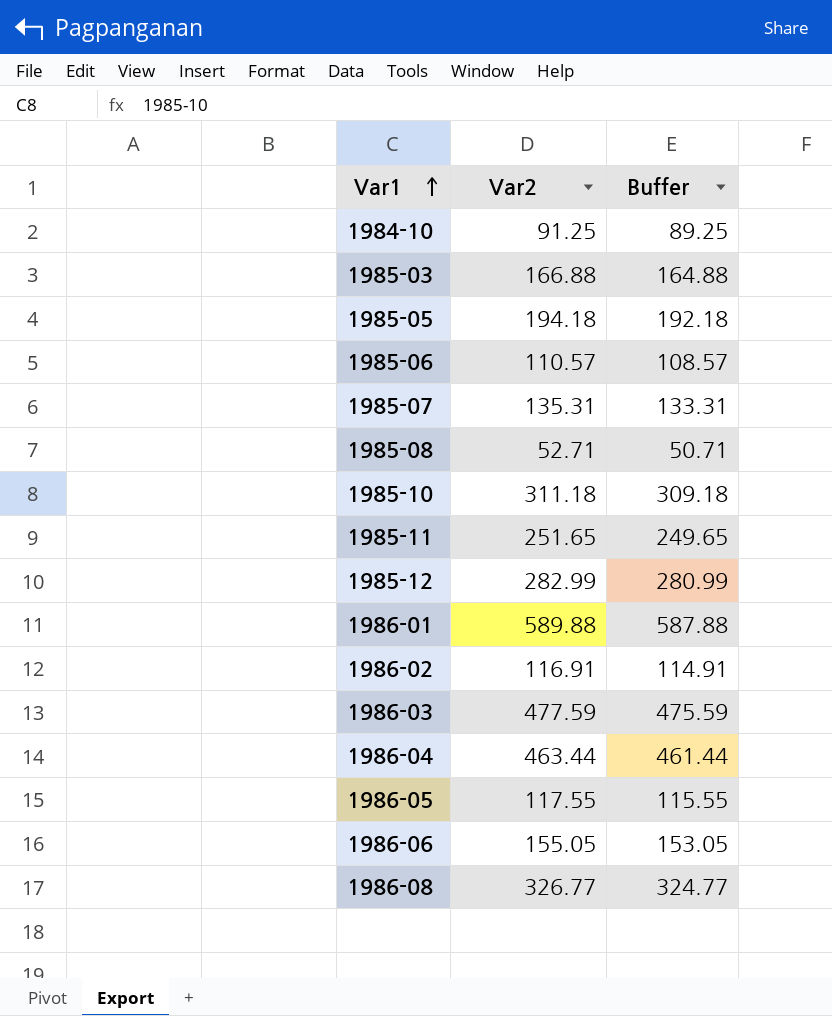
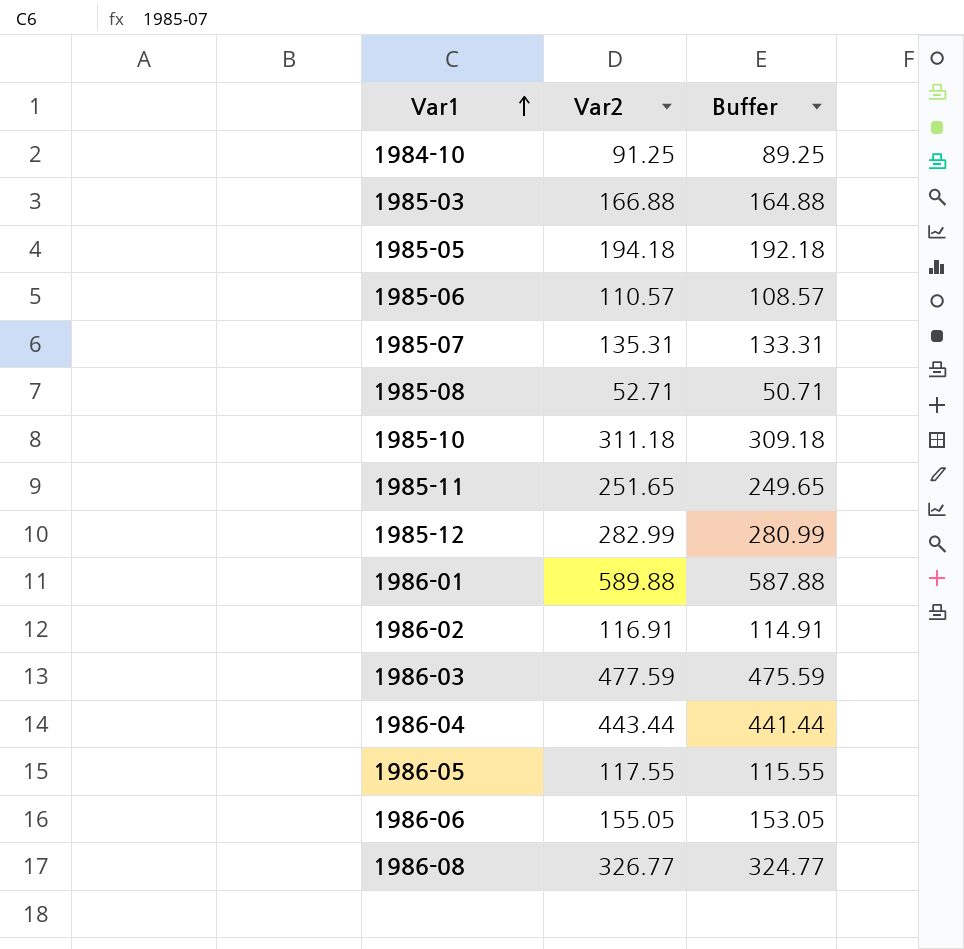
1986-04 | Var2: 463.44 -> 443.44
1986-04 | Buffer: 461.44 -> 441.44

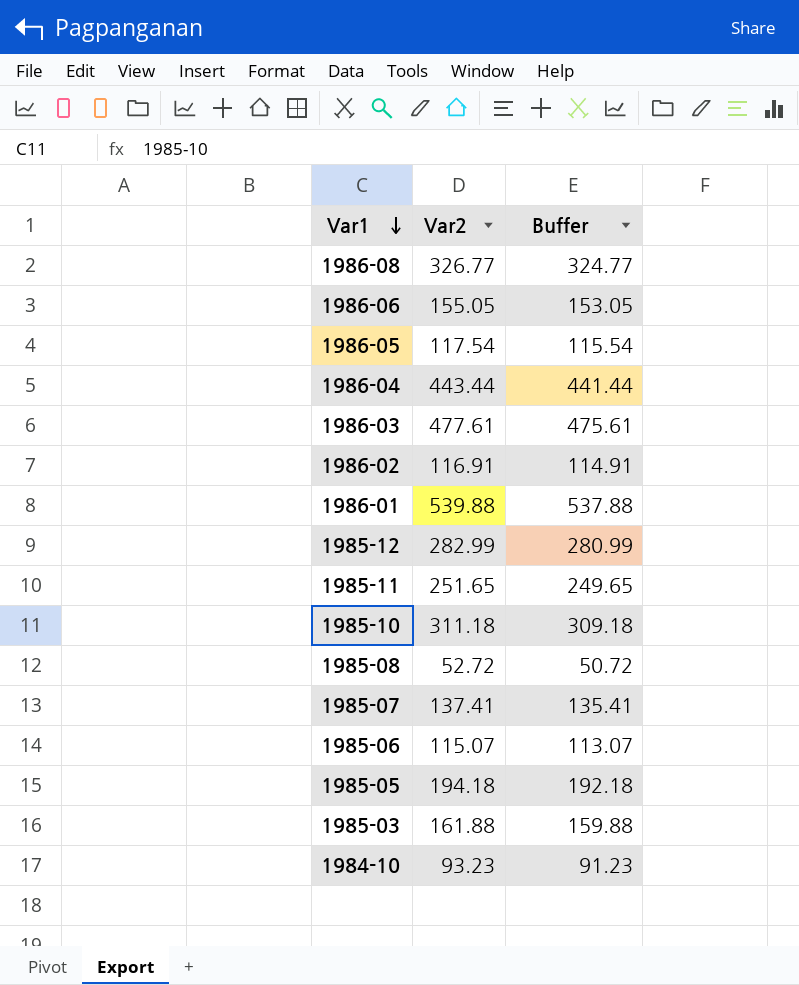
row order: Var1 ascending -> Var1 descending
1986-05 | Var2: 117.55 -> 117.54
1986-05 | Buffer: 115.55 -> 115.54
1986-03 | Var2: 477.59 -> 477.61
1986-03 | Buffer: 475.59 -> 475.61
1986-01 | Var2: 589.88 -> 539.88
1986-01 | Buffer: 587.88 -> 537.88
1985-08 | Var2: 52.71 -> 52.72
1985-08 | Buffer: 50.71 -> 50.72
1985-07 | Var2: 135.31 -> 137.41
1985-07 | Buffer: 133.31 -> 135.41
1985-06 | Var2: 110.57 -> 115.07
1985-06 | Buffer: 108.57 -> 113.07
1985-03 | Var2: 166.88 -> 161.88
1985-03 | Buffer: 164.88 -> 159.88
1984-10 | Var2: 91.25 -> 93.23
1984-10 | Buffer: 89.25 -> 91.23

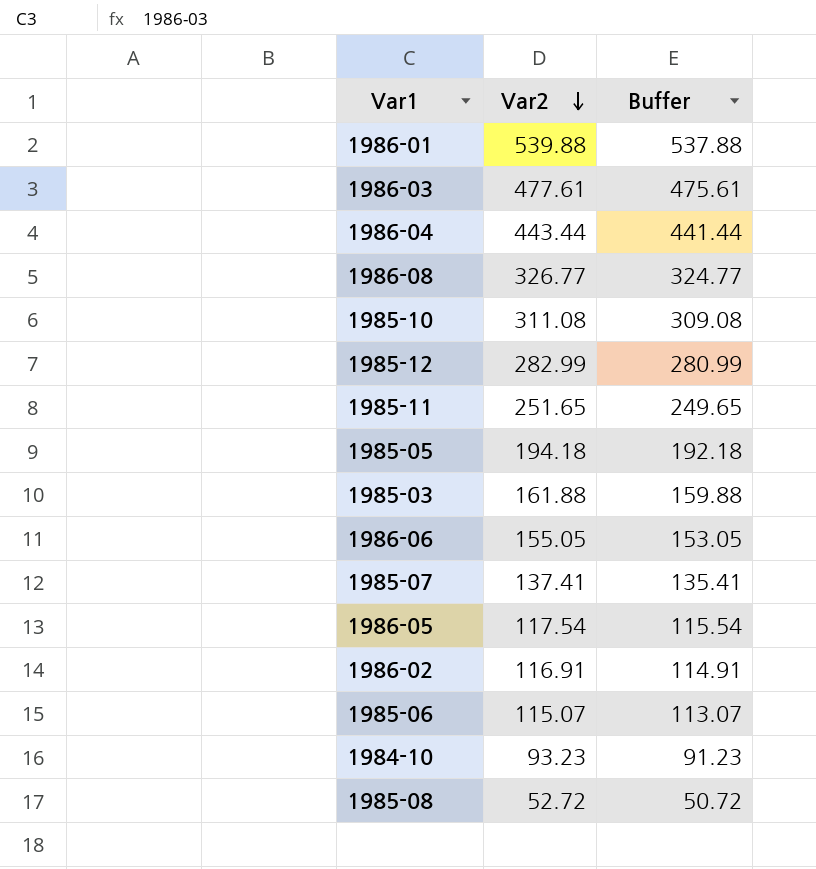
row order: Var1 descending -> Var2 descending
1985-10 | Var2: 311.18 -> 311.08
1985-10 | Buffer: 309.18 -> 309.08

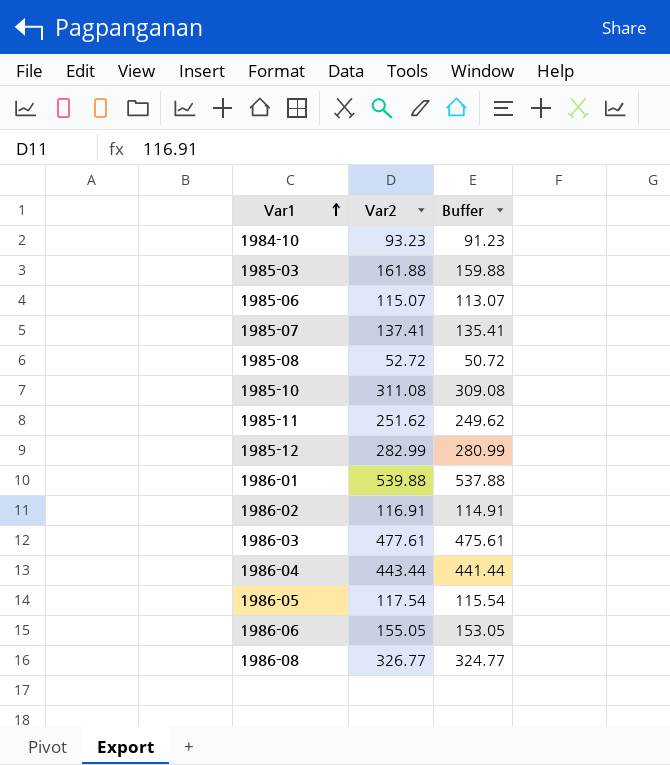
row order: Var2 descending -> Var1 ascending
row 1985-05: 194.18 | 192.18 -> none
1985-11 | Var2: 251.65 -> 251.62
1985-11 | Buffer: 249.65 -> 249.62

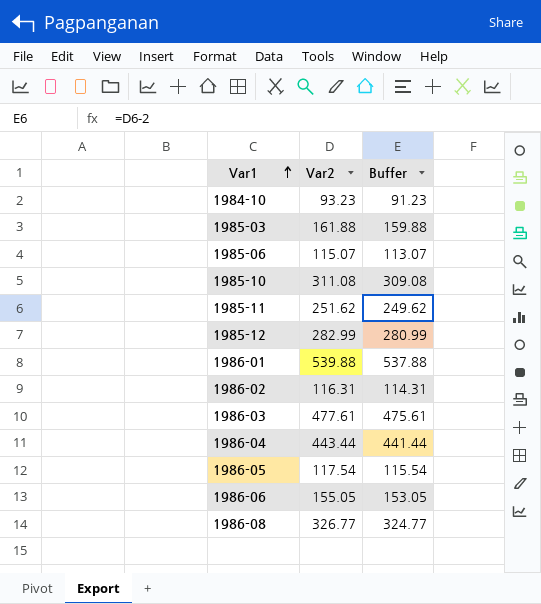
row 1985-07: 137.41 | 135.41 -> none
row 1985-08: 52.72 | 50.72 -> none
1986-02 | Var2: 116.91 -> 116.31
1986-02 | Buffer: 114.91 -> 114.31

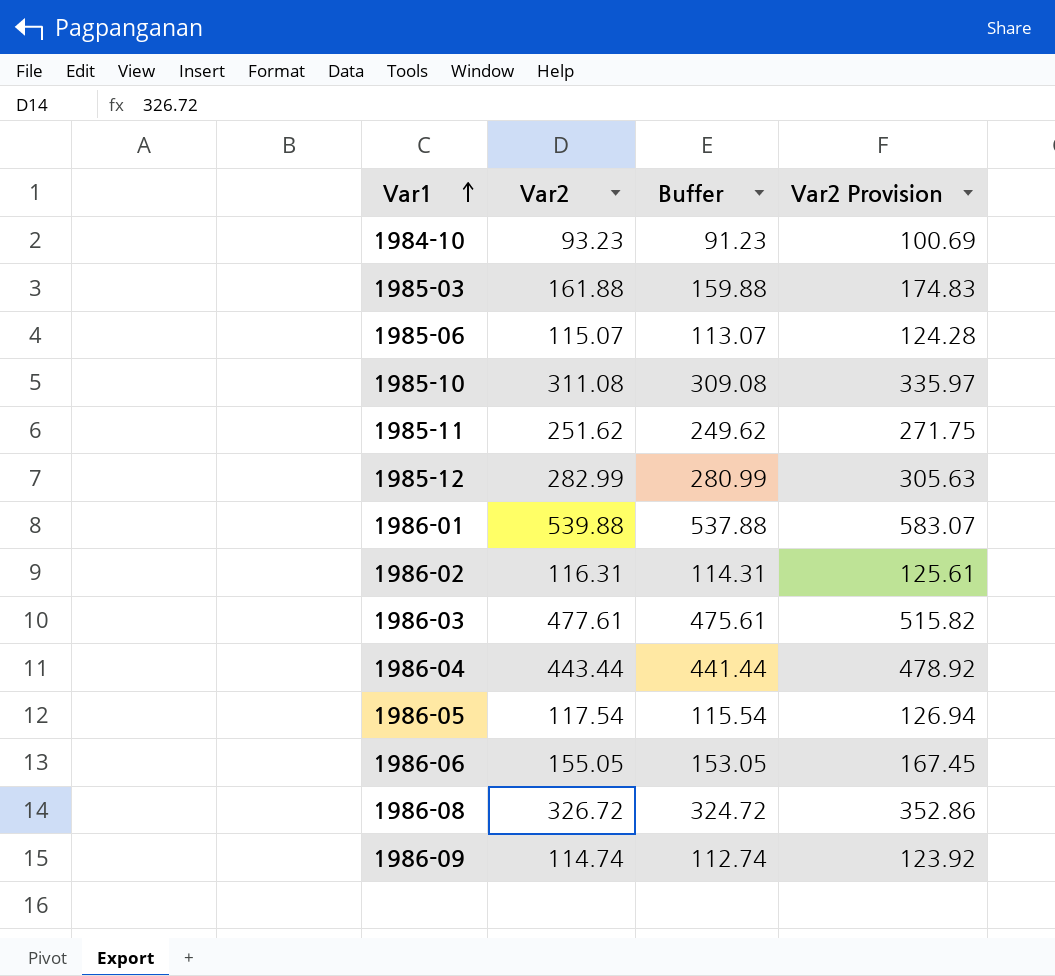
column Var2 Provision | formula: none -> [Var2] * 1.08
1986-08 | Var2: 326.77 -> 326.72
1986-08 | Buffer: 324.77 -> 324.72
row 1986-09: none -> 114.74 | 112.74 | 123.92

